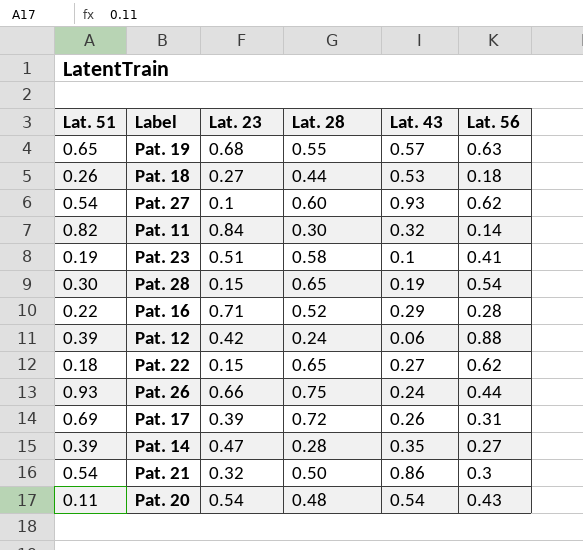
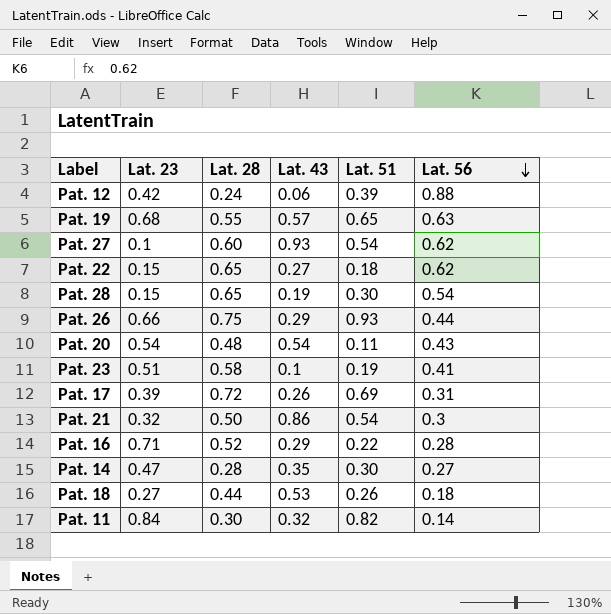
row order: none -> Lat. 56 descending
column Lat. 51 | position: 1 -> 5
Pat. 26 | Lat. 43: 0.24 -> 0.29
Pat. 14 | Lat. 51: 0.39 -> 0.30

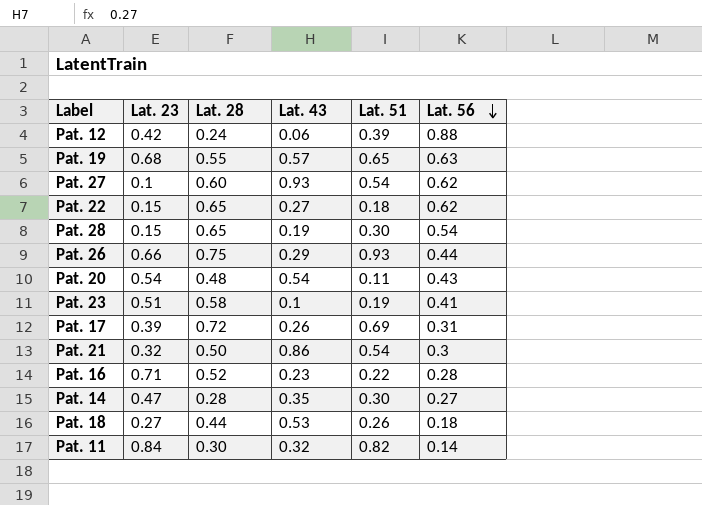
Pat. 16 | Lat. 43: 0.29 -> 0.23

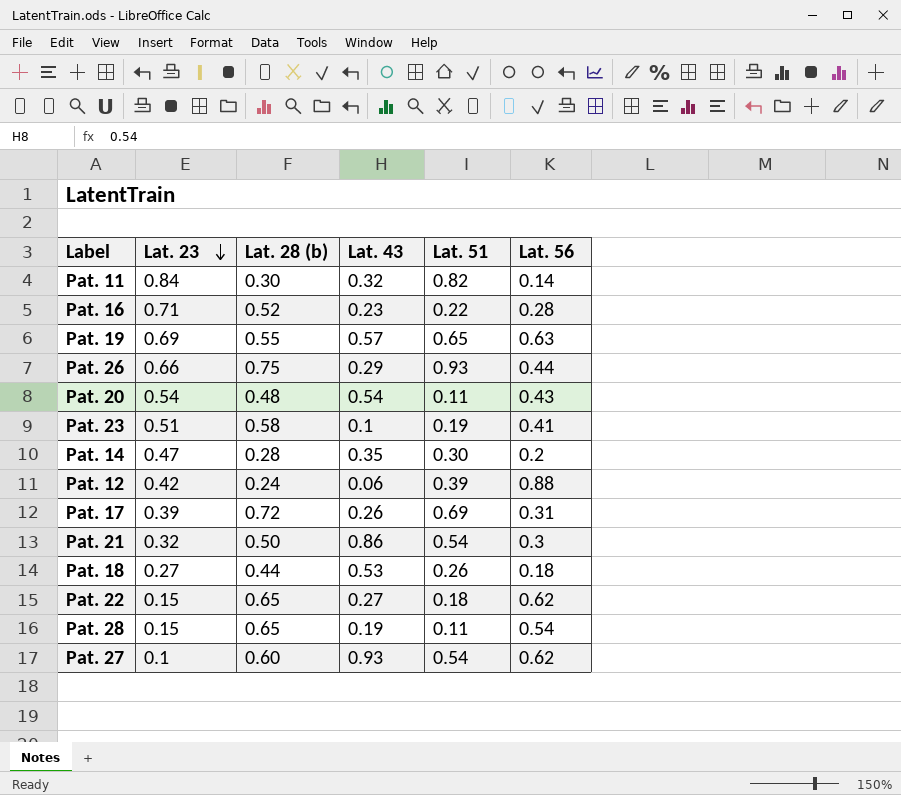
row order: Lat. 56 descending -> Lat. 23 descending
column name: Lat. 28 -> Lat. 28 (b)
Pat. 19 | Lat. 23: 0.68 -> 0.69
Pat. 14 | Lat. 56: 0.27 -> 0.2
Pat. 28 | Lat. 51: 0.30 -> 0.11

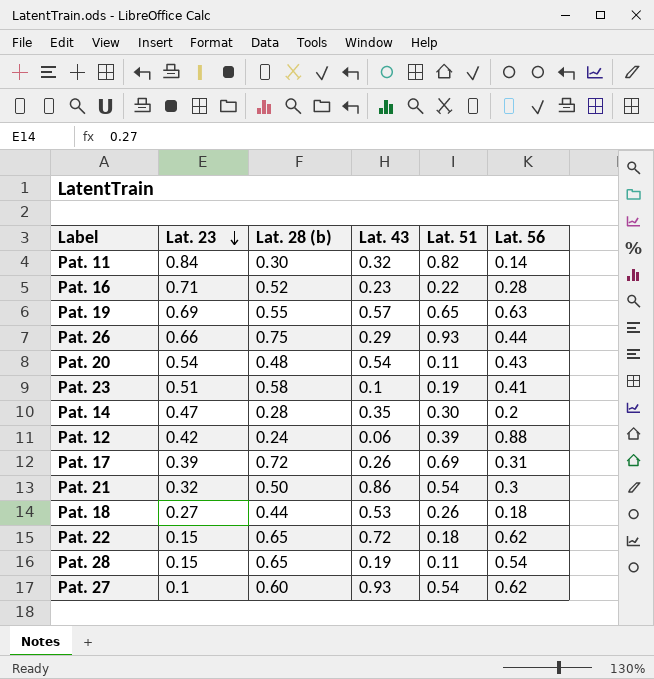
Pat. 22 | Lat. 43: 0.27 -> 0.72

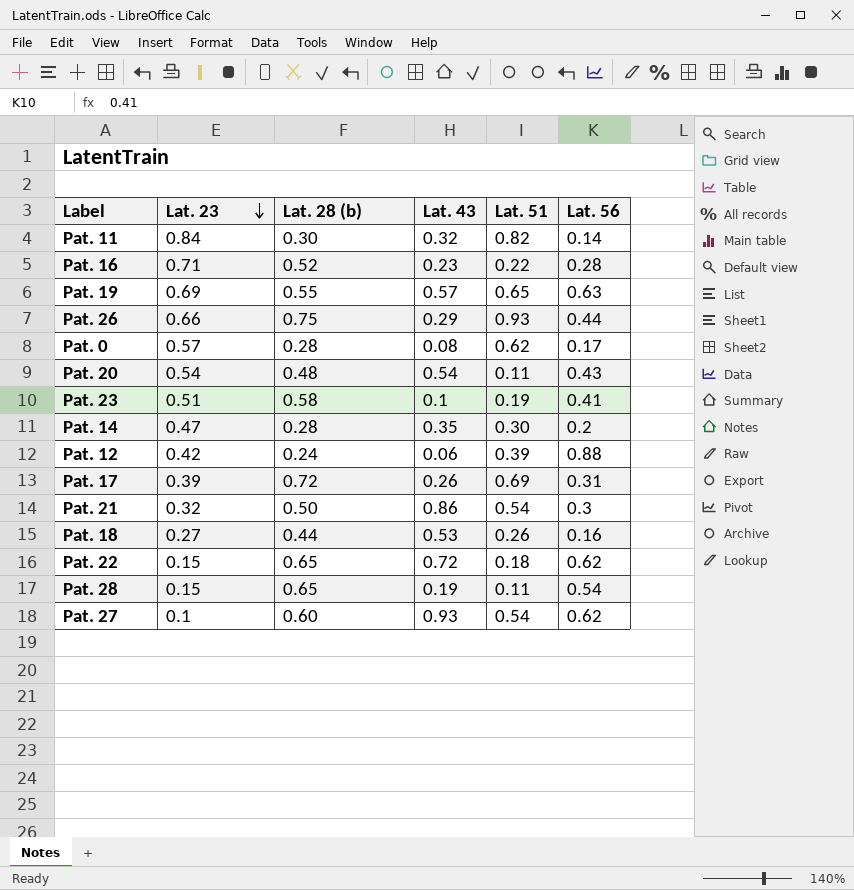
row Pat. 0: none -> 0.57 | 0.28 | 0.08 | 0.62 | 0.17
Pat. 18 | Lat. 56: 0.18 -> 0.16

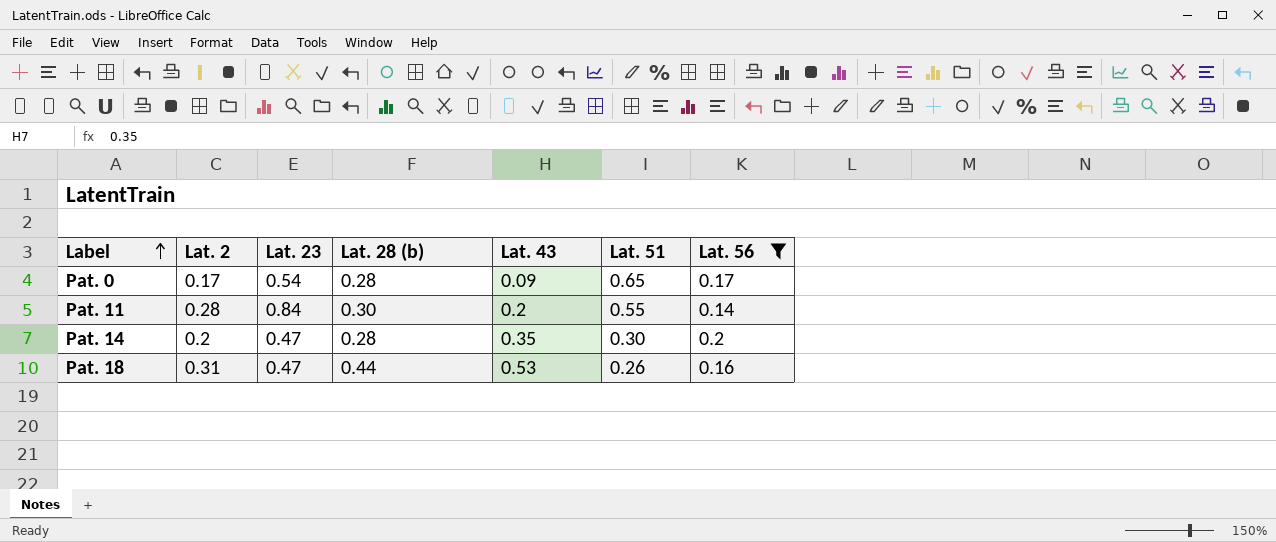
filter: none -> Lat. 56 <= 0.2
row order: Lat. 23 descending -> Label ascending
column Lat. 2 | position: none -> 2
Pat. 0 | Lat. 23: 0.57 -> 0.54
Pat. 0 | Lat. 43: 0.08 -> 0.09
Pat. 0 | Lat. 51: 0.62 -> 0.65
Pat. 11 | Lat. 43: 0.32 -> 0.2
Pat. 11 | Lat. 51: 0.82 -> 0.55
Pat. 18 | Lat. 23: 0.27 -> 0.47

